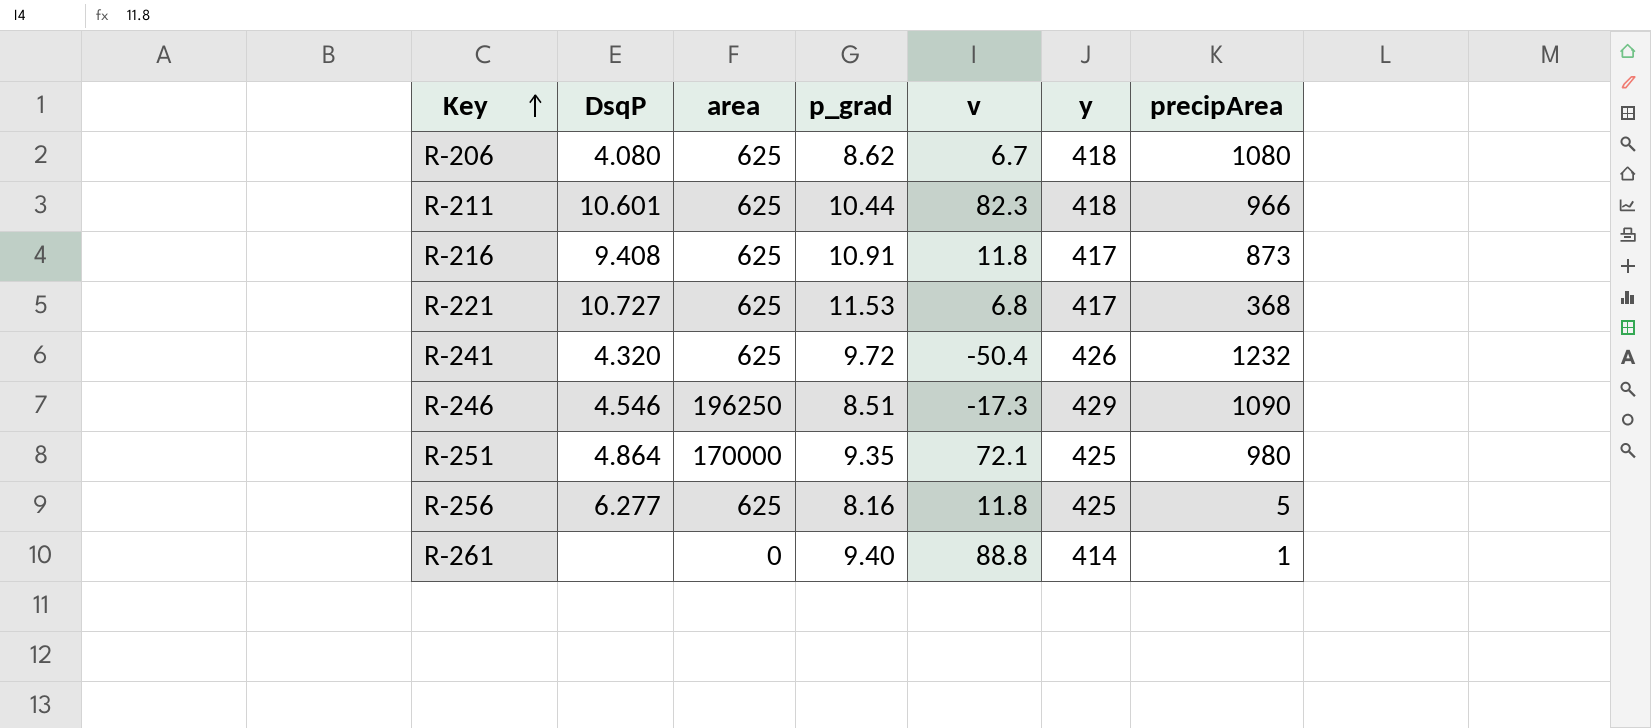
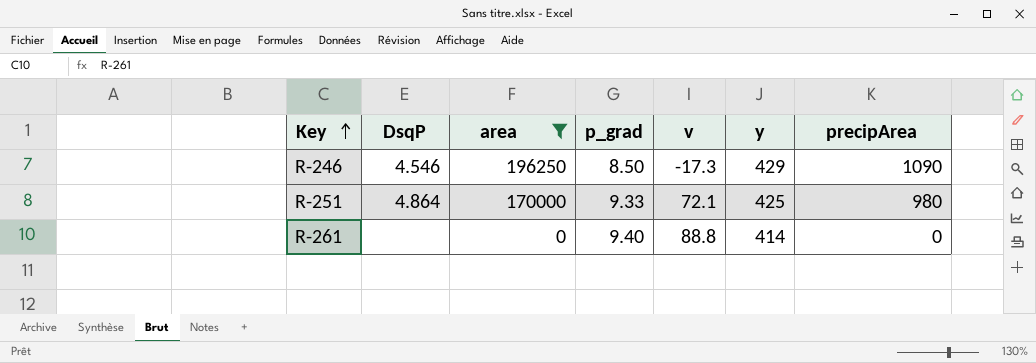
filter: none -> area != 625
R-246 | p_grad: 8.51 -> 8.50
R-251 | p_grad: 9.35 -> 9.33
R-261 | precipArea: 1 -> 0

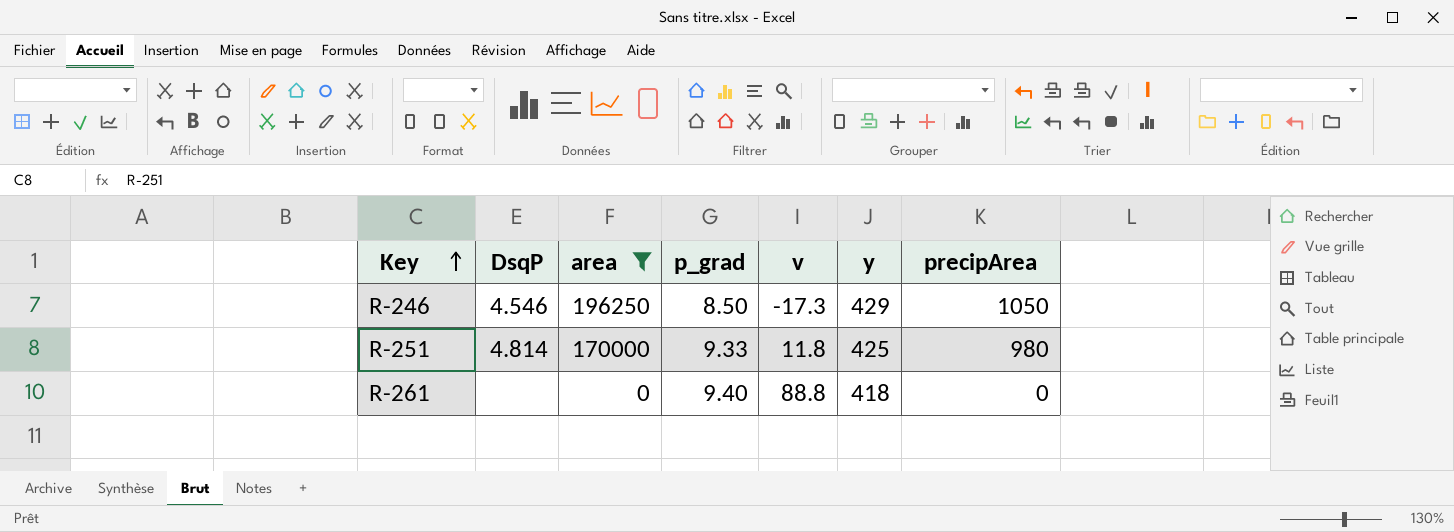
R-246 | precipArea: 1090 -> 1050
R-251 | DsqP: 4.864 -> 4.814
R-251 | v: 72.1 -> 11.8
R-261 | y: 414 -> 418

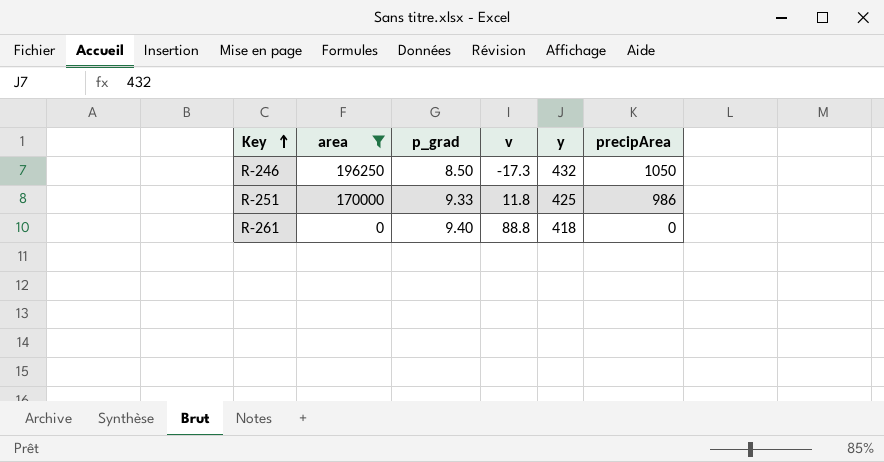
column DsqP | position: 2 -> none
R-246 | y: 429 -> 432
R-251 | precipArea: 980 -> 986

